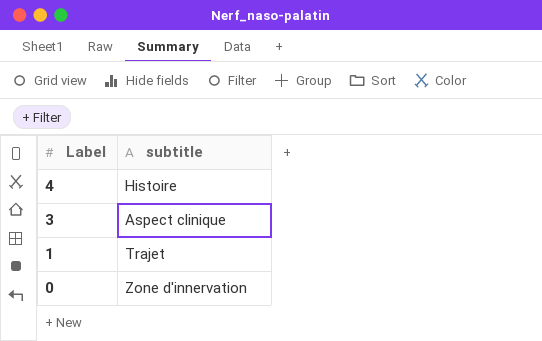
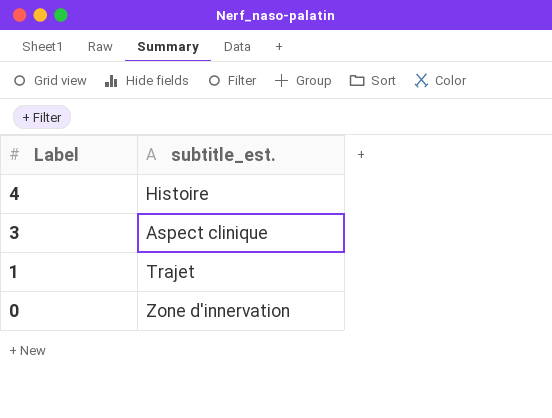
column name: subtitle -> subtitle_est.

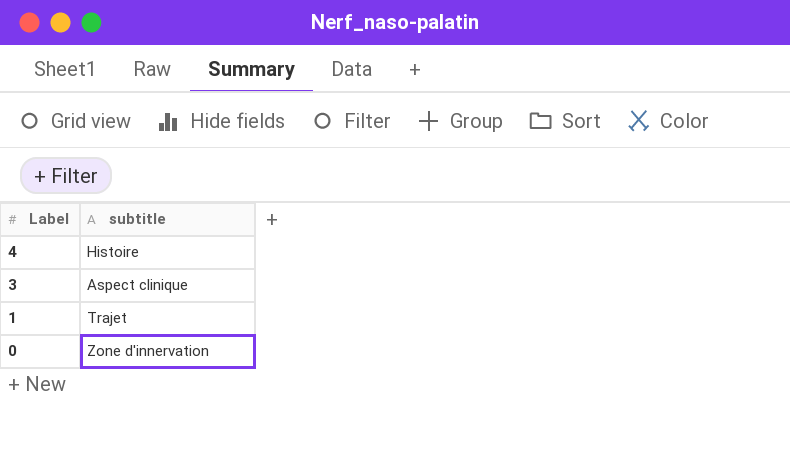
column name: subtitle_est. -> subtitle

